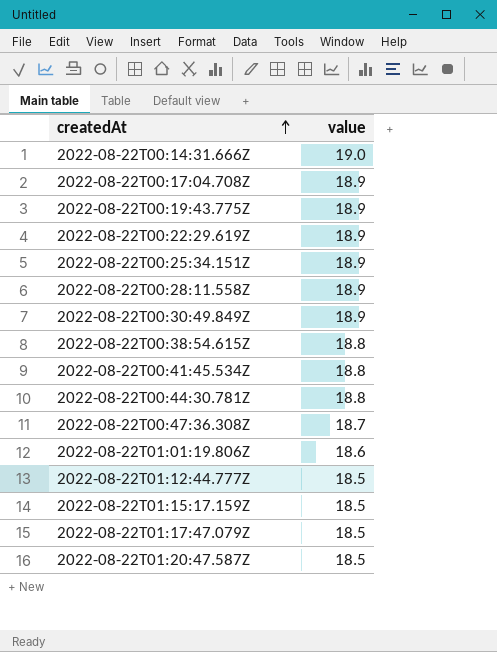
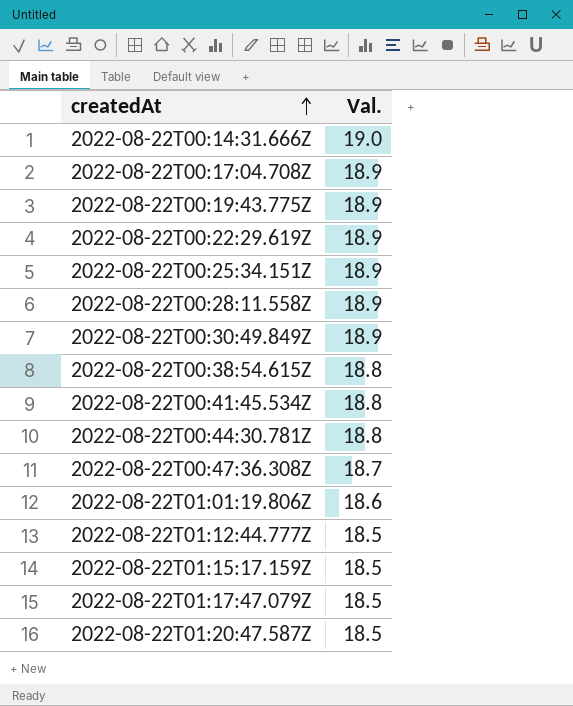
column name: value -> Val.

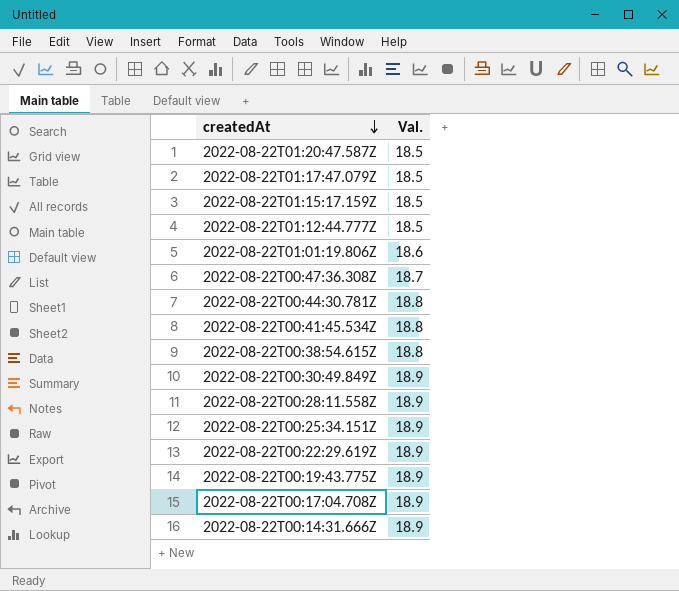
row order: createdAt ascending -> createdAt descending
2022-08-22T00:14:31.666Z | Val.: 19.0 -> 18.9

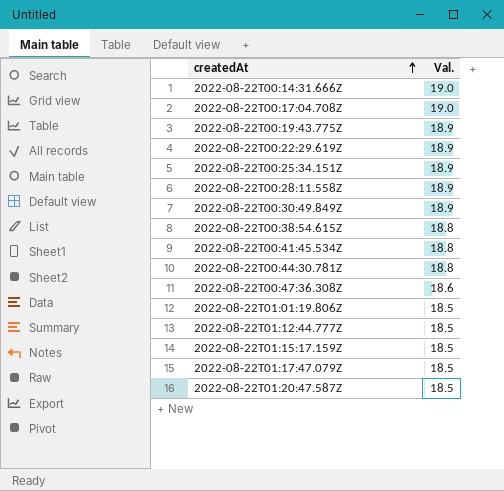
row order: createdAt descending -> createdAt ascending
2022-08-22T00:14:31.666Z | Val.: 18.9 -> 19.0
2022-08-22T00:17:04.708Z | Val.: 18.9 -> 19.0
2022-08-22T00:47:36.308Z | Val.: 18.7 -> 18.6
2022-08-22T01:01:19.806Z | Val.: 18.6 -> 18.5

